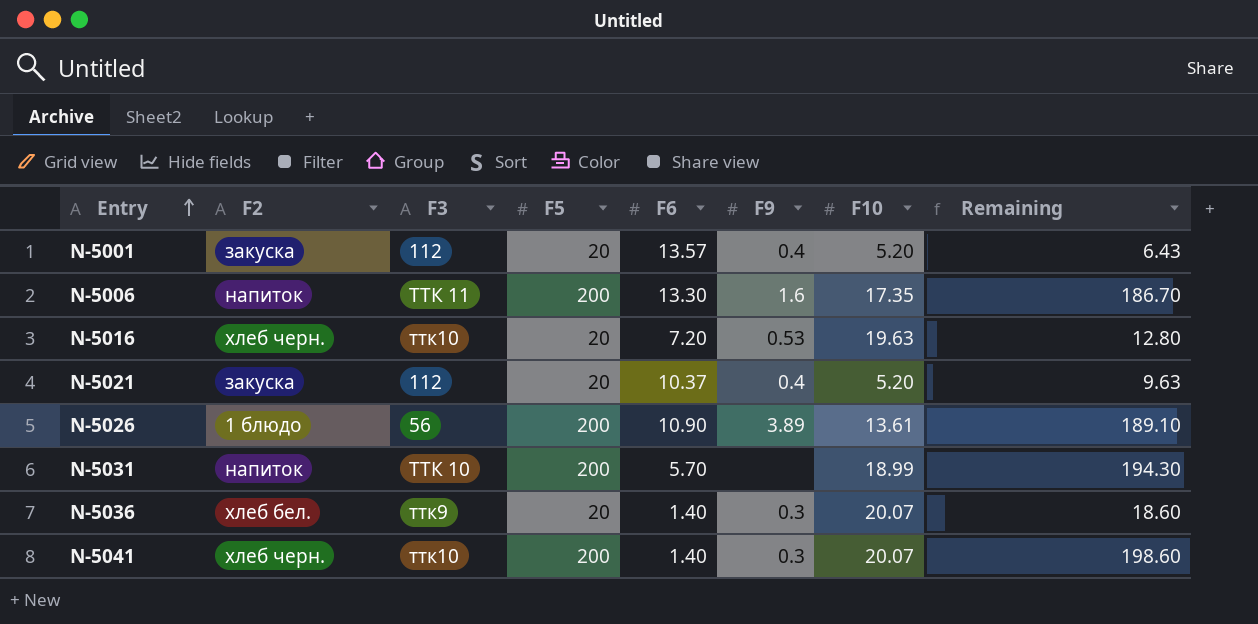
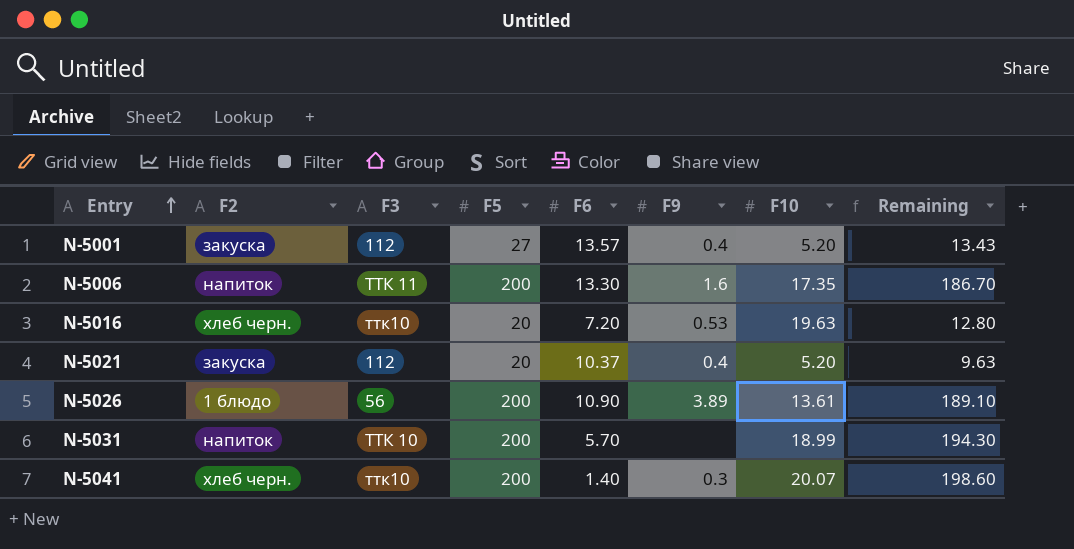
row N-5036: хлеб бел. | ттк9 | 20 | 1.40 | 0.3 | 20.07 | 18.60 -> none
N-5001 | F5: 20 -> 27
N-5001 | Remaining: 6.43 -> 13.43

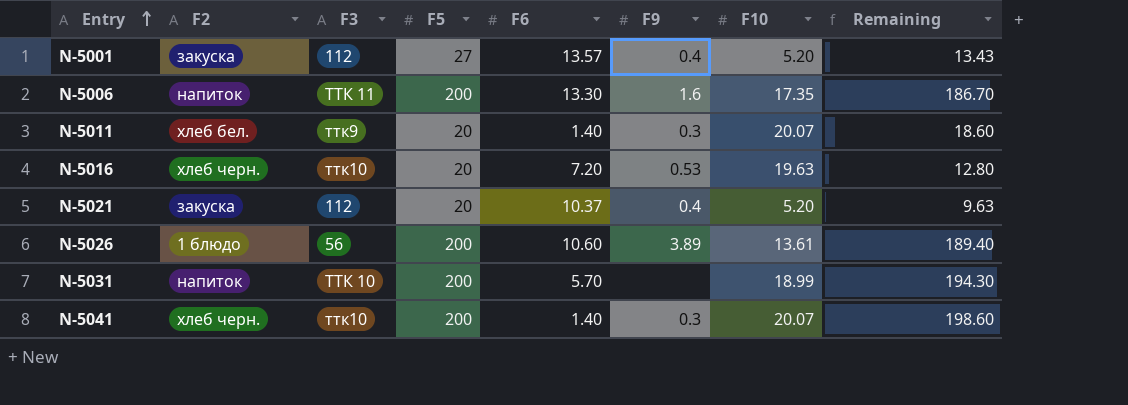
row N-5011: none -> хлеб бел. | ттк9 | 20 | 1.40 | 0.3 | 20.07 | 18.60
N-5026 | F6: 10.90 -> 10.60
N-5026 | Remaining: 189.10 -> 189.40

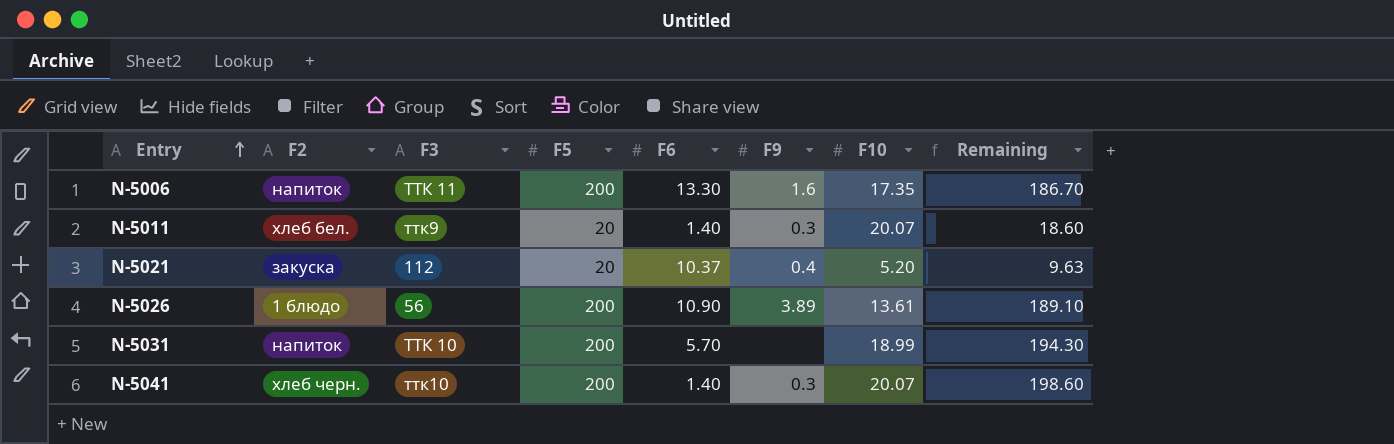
row N-5001: закуска | 112 | 27 | 13.57 | 0.4 | 5.20 | 13.43 -> none
row N-5016: хлеб черн. | ттк10 | 20 | 7.20 | 0.53 | 19.63 | 12.80 -> none
N-5026 | F6: 10.60 -> 10.90
N-5026 | Remaining: 189.40 -> 189.10

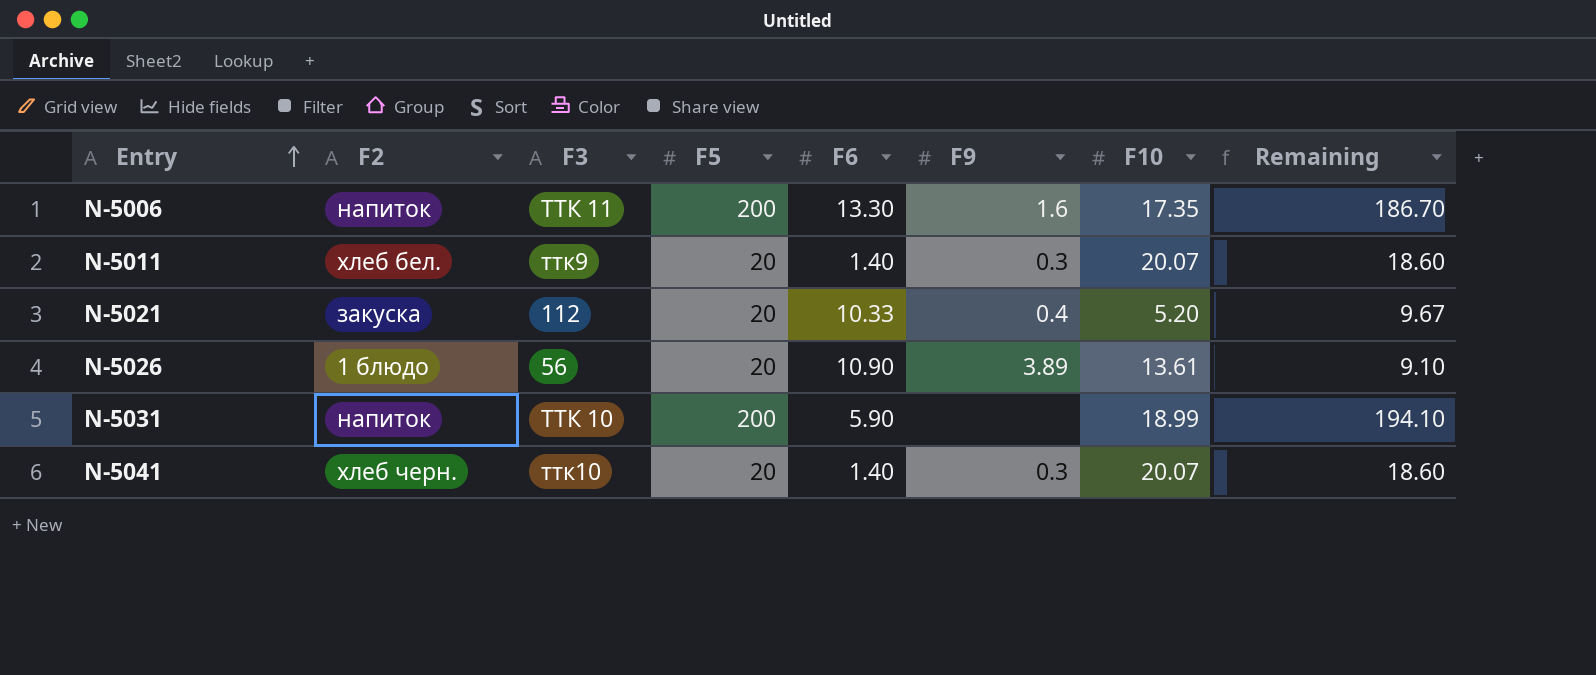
N-5021 | F6: 10.37 -> 10.33
N-5021 | Remaining: 9.63 -> 9.67
N-5026 | F5: 200 -> 20
N-5026 | Remaining: 189.10 -> 9.10
N-5031 | F6: 5.70 -> 5.90
N-5031 | Remaining: 194.30 -> 194.10
N-5041 | F5: 200 -> 20
N-5041 | Remaining: 198.60 -> 18.60

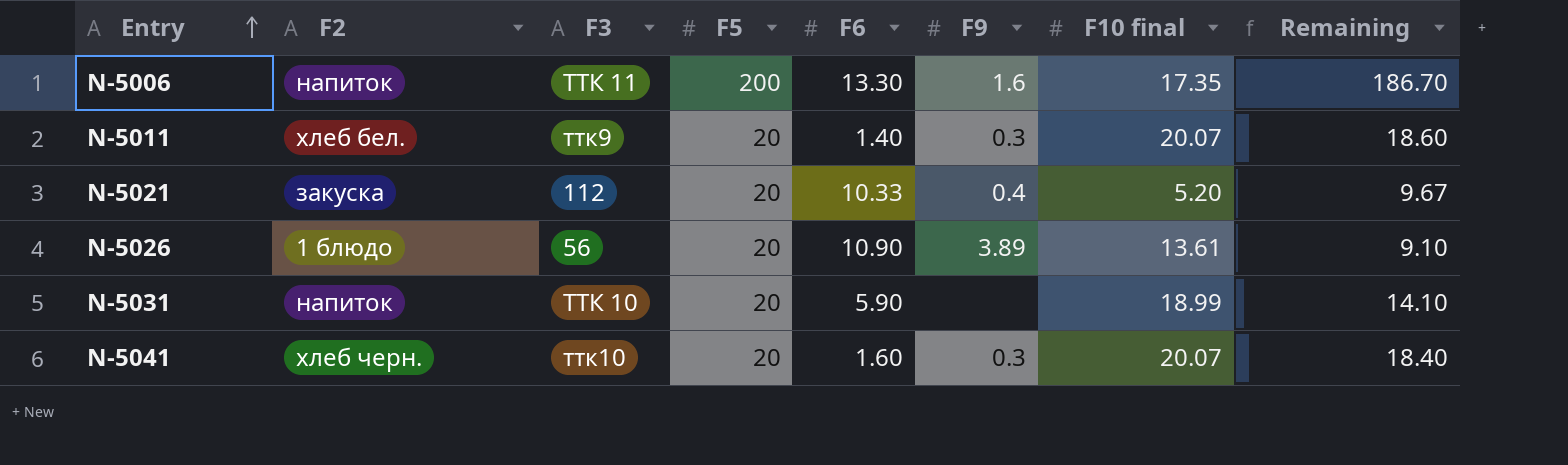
column name: F10 -> F10 final
N-5031 | F5: 200 -> 20
N-5031 | Remaining: 194.10 -> 14.10
N-5041 | F6: 1.40 -> 1.60
N-5041 | Remaining: 18.60 -> 18.40

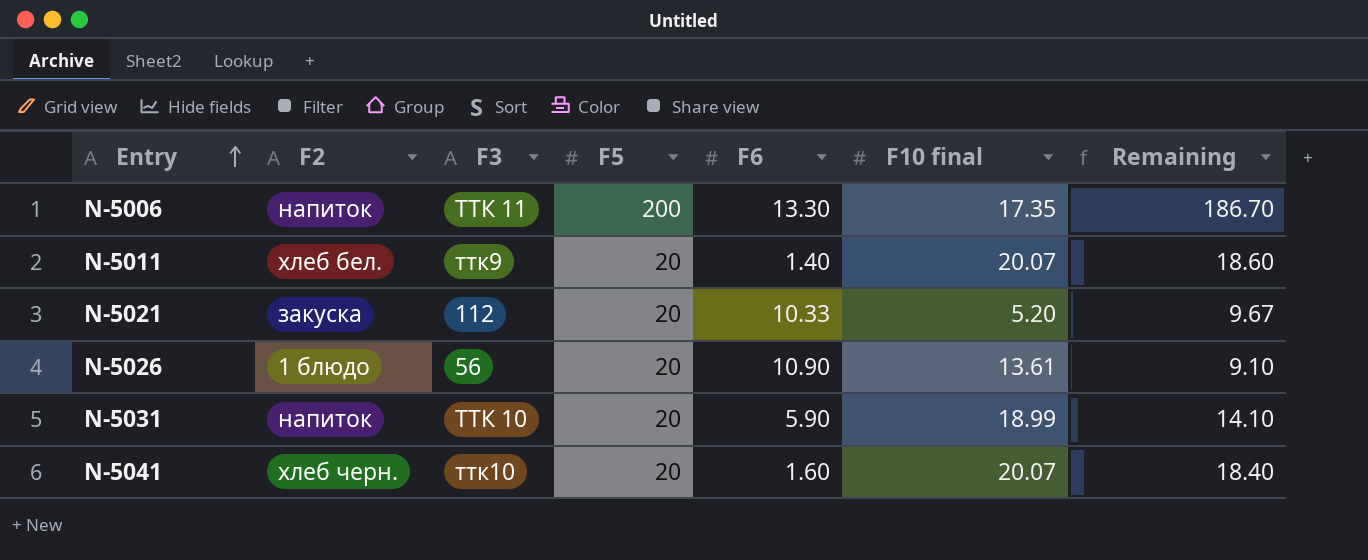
column F9 | position: 6 -> none

